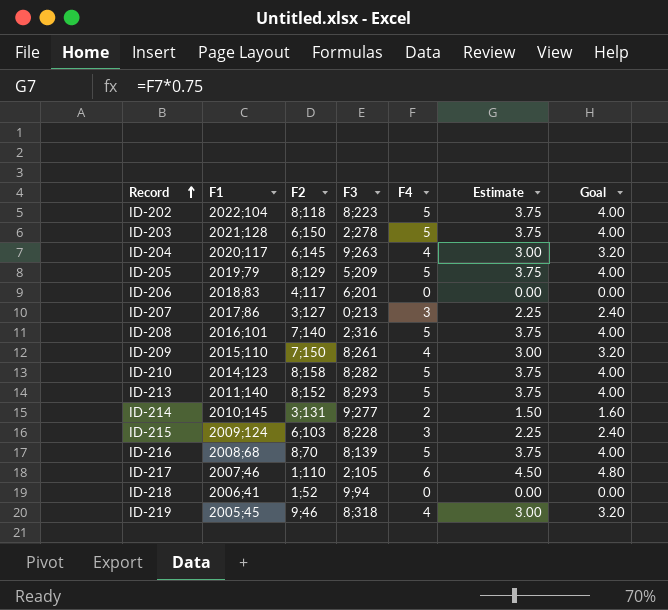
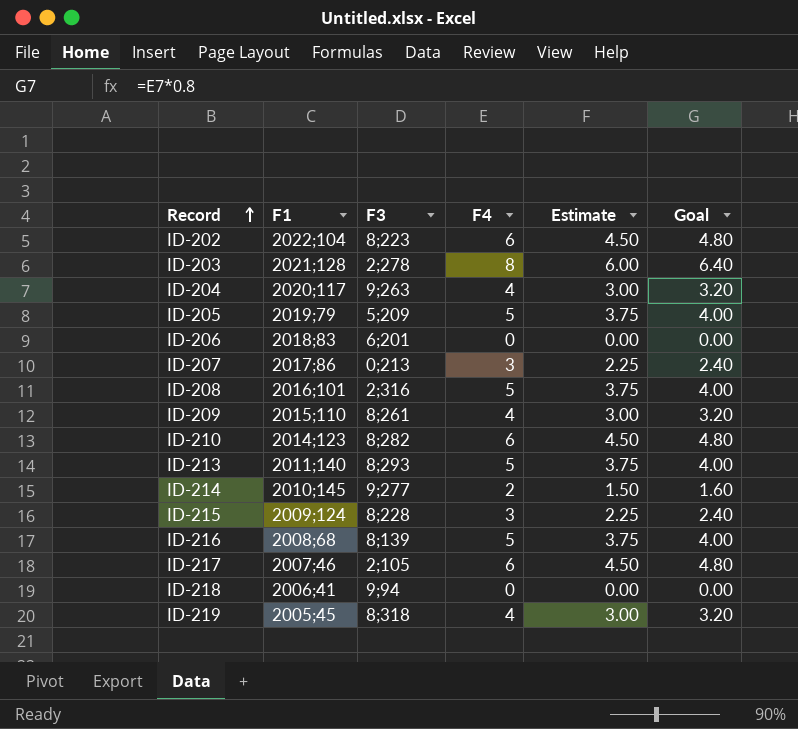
column F2 | position: 3 -> none
ID-202 | F4: 5 -> 6
ID-202 | Estimate: 3.75 -> 4.50
ID-202 | Goal: 4.00 -> 4.80
ID-203 | F4: 5 -> 8
ID-203 | Estimate: 3.75 -> 6.00
ID-203 | Goal: 4.00 -> 6.40
ID-210 | F4: 5 -> 6
ID-210 | Estimate: 3.75 -> 4.50
ID-210 | Goal: 4.00 -> 4.80

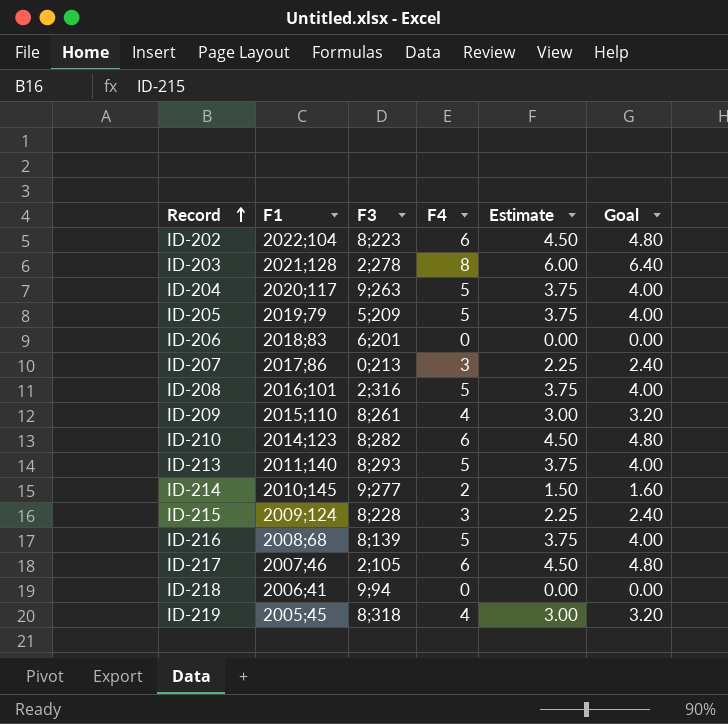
ID-204 | F4: 4 -> 5
ID-204 | Estimate: 3.00 -> 3.75
ID-204 | Goal: 3.20 -> 4.00

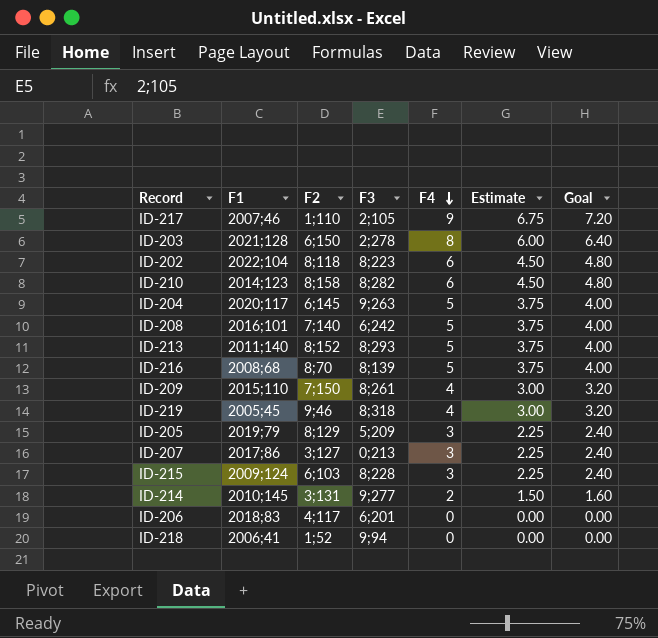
row order: Record ascending -> F4 descending
column F2 | position: none -> 3
ID-217 | F4: 6 -> 9
ID-217 | Estimate: 4.50 -> 6.75
ID-217 | Goal: 4.80 -> 7.20
ID-208 | F3: 2;316 -> 6;242
ID-205 | F4: 5 -> 3
ID-205 | Estimate: 3.75 -> 2.25
ID-205 | Goal: 4.00 -> 2.40

